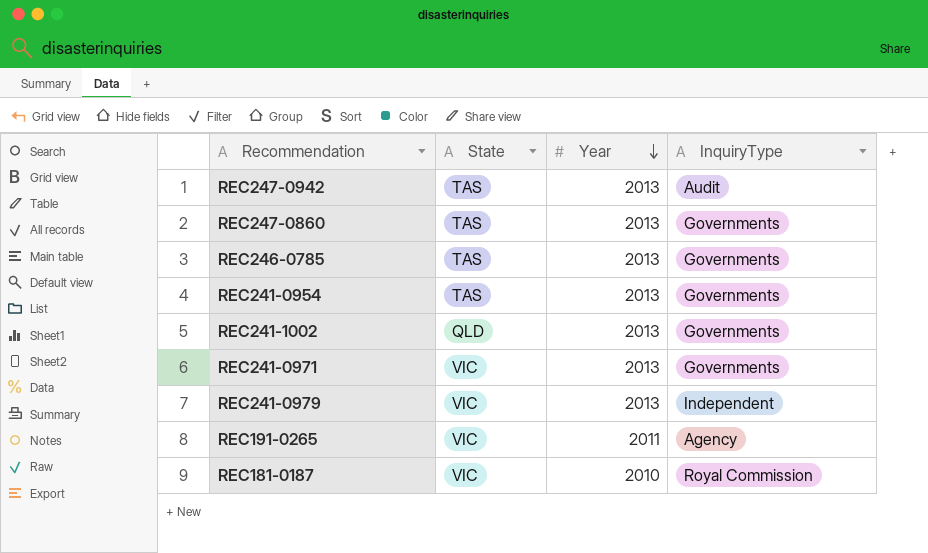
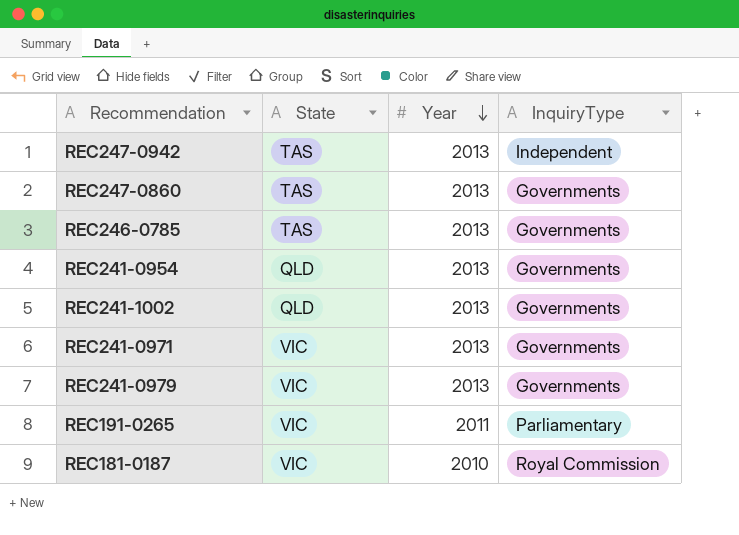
REC247-0942 | InquiryType: Audit -> Independent
REC241-0954 | State: TAS -> QLD
REC241-0979 | InquiryType: Independent -> Governments
REC191-0265 | InquiryType: Agency -> Parliamentary

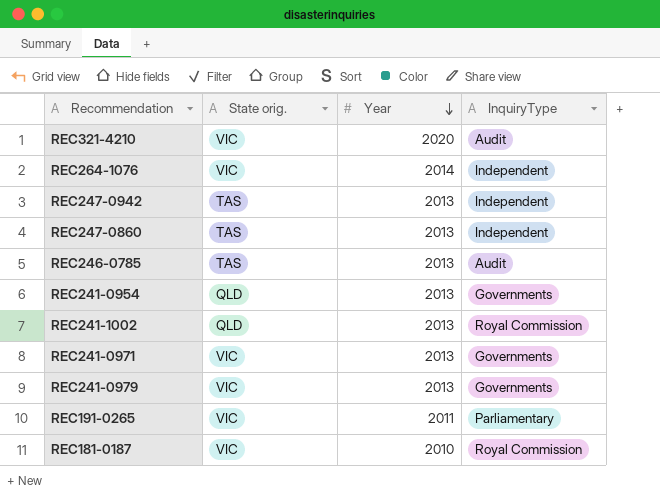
column name: State -> State orig.
row REC321-4210: none -> VIC | 2020 | Audit
row REC264-1076: none -> VIC | 2014 | Independent
REC247-0860 | InquiryType: Governments -> Independent
REC246-0785 | InquiryType: Governments -> Audit
REC241-1002 | InquiryType: Governments -> Royal Commission

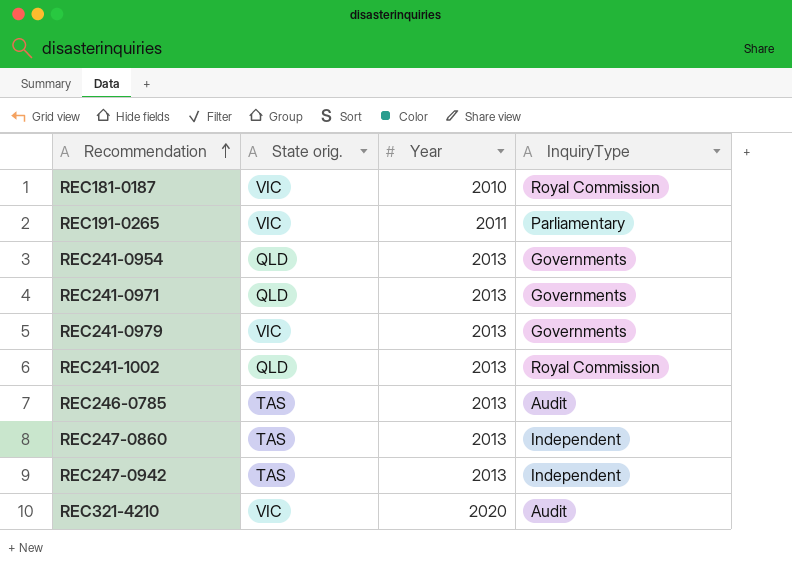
row order: Year descending -> Recommendation ascending
row REC264-1076: VIC | 2014 | Independent -> none
REC241-0971 | State orig.: VIC -> QLD

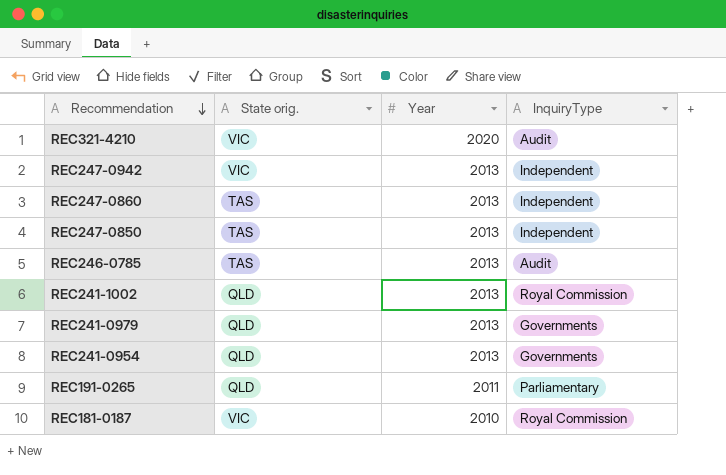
row order: Recommendation ascending -> Recommendation descending
row REC241-0971: QLD | 2013 | Governments -> none
REC247-0942 | State orig.: TAS -> VIC
row REC247-0850: none -> TAS | 2013 | Independent
REC241-0979 | State orig.: VIC -> QLD
REC191-0265 | State orig.: VIC -> QLD

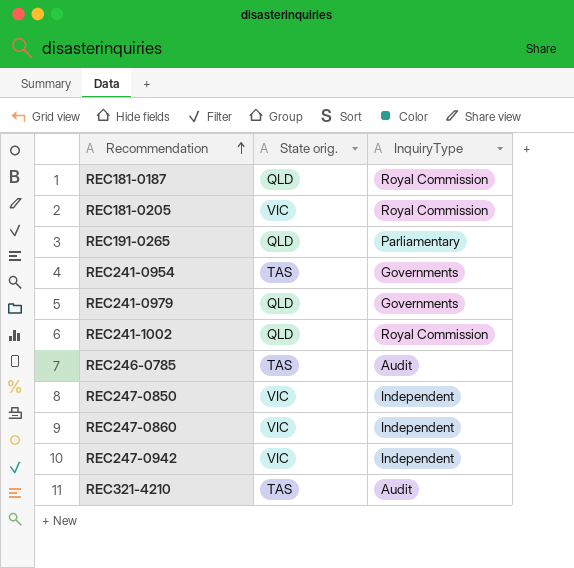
row order: Recommendation descending -> Recommendation ascending
column Year | position: 3 -> none
REC181-0187 | State orig.: VIC -> QLD
row REC181-0205: none -> VIC | Royal Commission
REC241-0954 | State orig.: QLD -> TAS
REC247-0850 | State orig.: TAS -> VIC
REC247-0860 | State orig.: TAS -> VIC
REC321-4210 | State orig.: VIC -> TAS

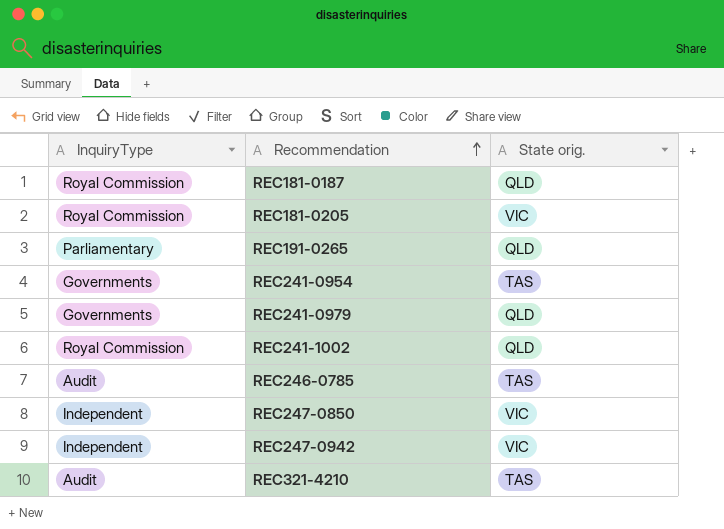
column InquiryType | position: 3 -> 1
row REC247-0860: VIC | Independent -> none

